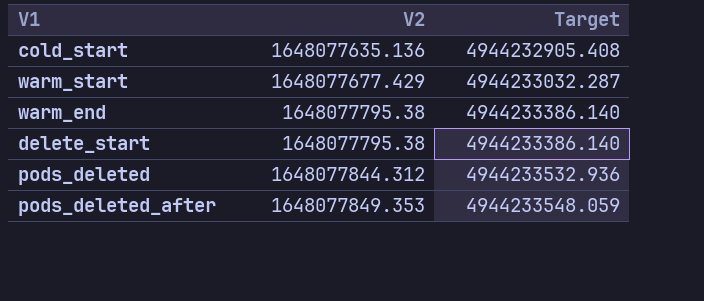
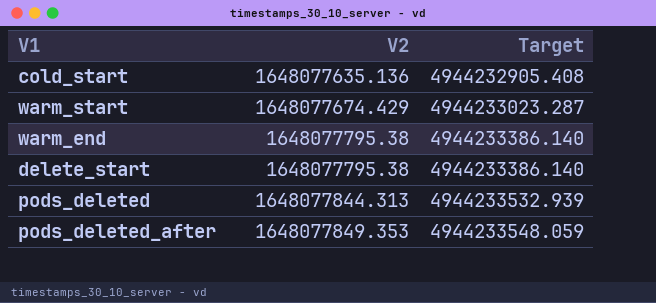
warm_start | V2: 1648077677.429 -> 1648077674.429
warm_start | Target: 4944233032.287 -> 4944233023.287
pods_deleted | V2: 1648077844.312 -> 1648077844.313
pods_deleted | Target: 4944233532.936 -> 4944233532.939

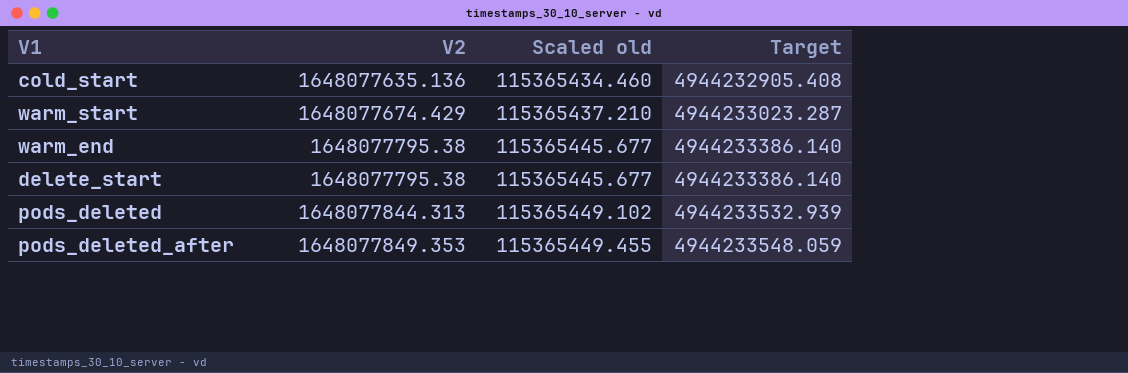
column Scaled old | formula: none -> [V2] * 0.07

